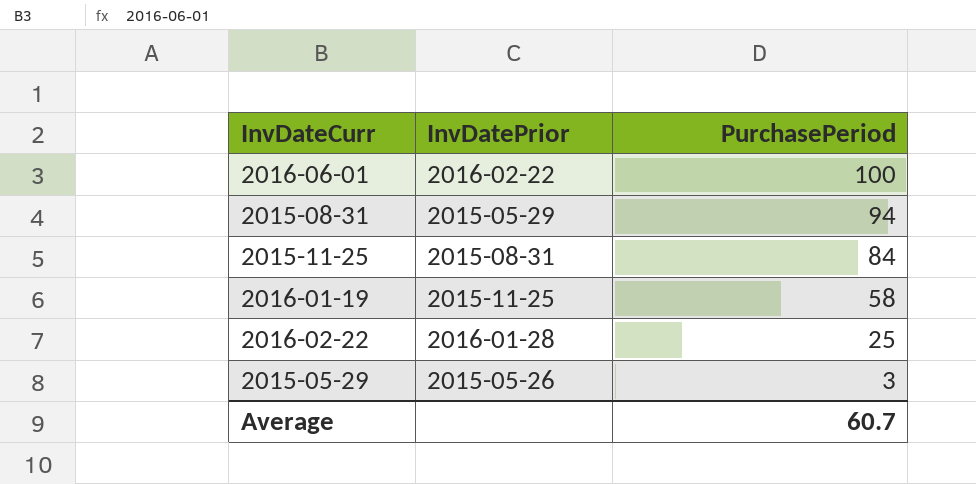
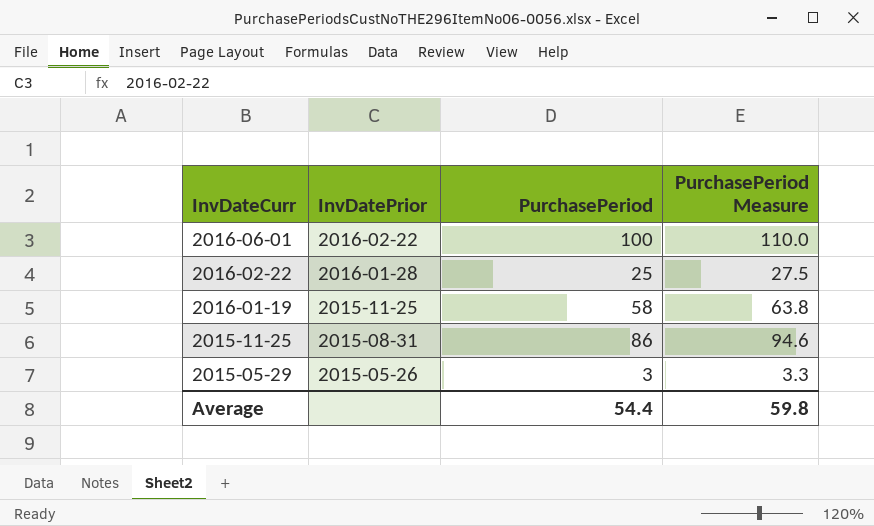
row order: PurchasePeriod descending -> InvDateCurr descending
column PurchasePeriod Measure | formula: none -> [PurchasePeriod] * 1.1
row 2015-08-31: 2015-05-29 | 94 -> none
2015-11-25 | PurchasePeriod: 84 -> 86
Average | PurchasePeriod: 60.7 -> 54.4

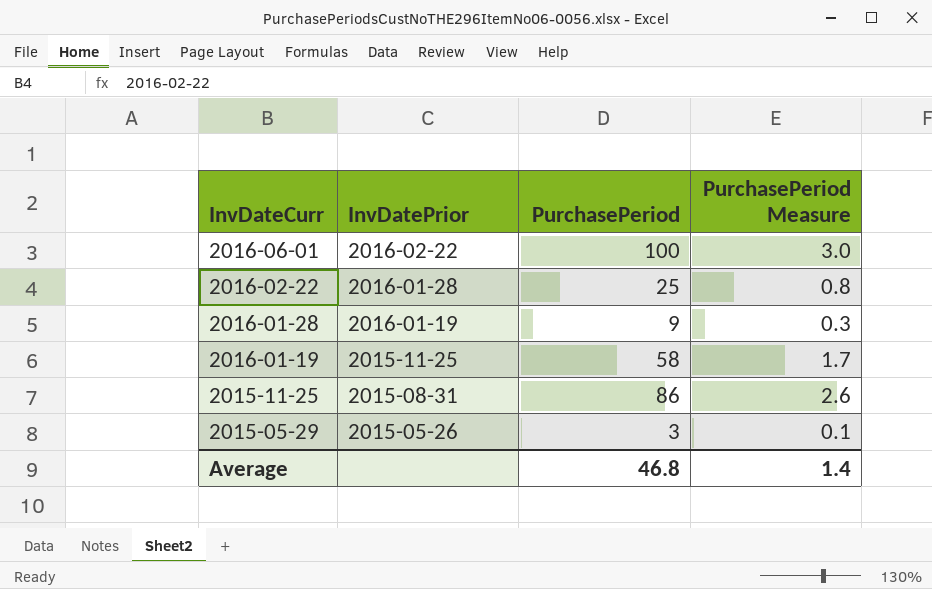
column PurchasePeriod Measure | formula: [PurchasePeriod] * 1.1 -> [PurchasePeriod] * 0.03
row 2016-01-28: none -> 2016-01-19 | 9 | 0.3
Average | PurchasePeriod: 54.4 -> 46.8
Average | PurchasePeriod Measure: 59.8 -> 1.4

